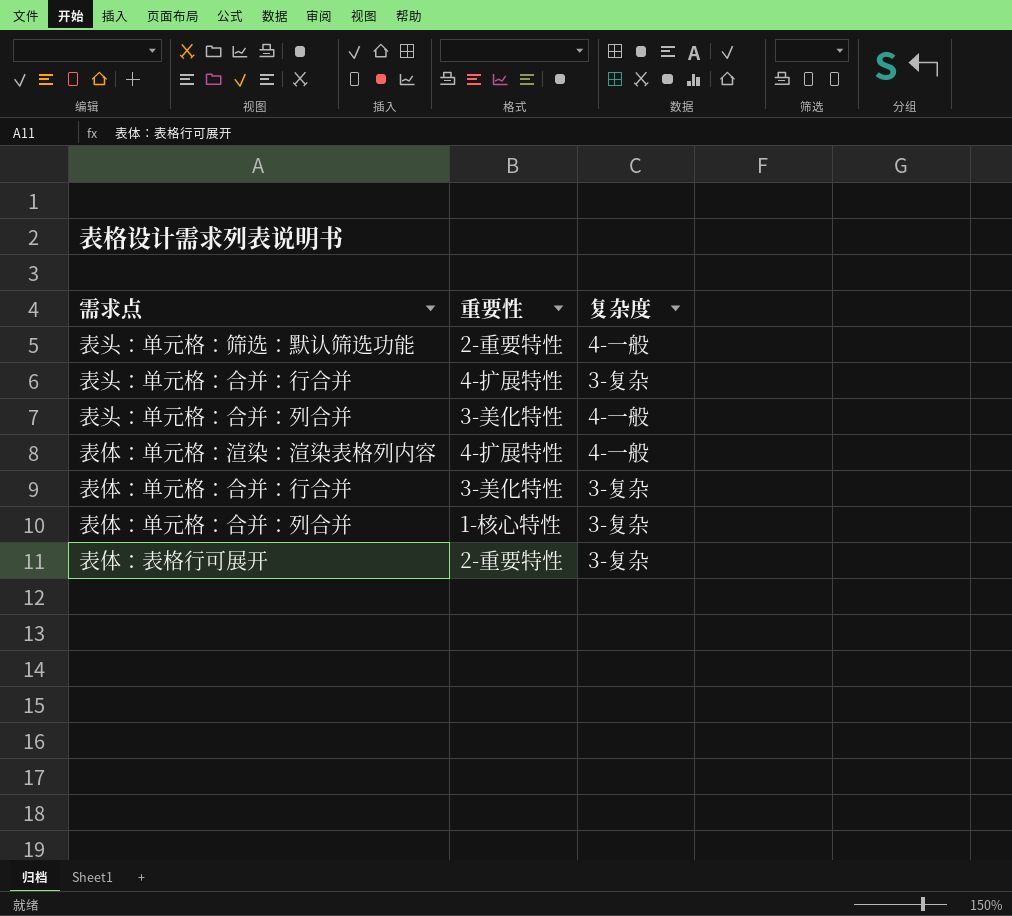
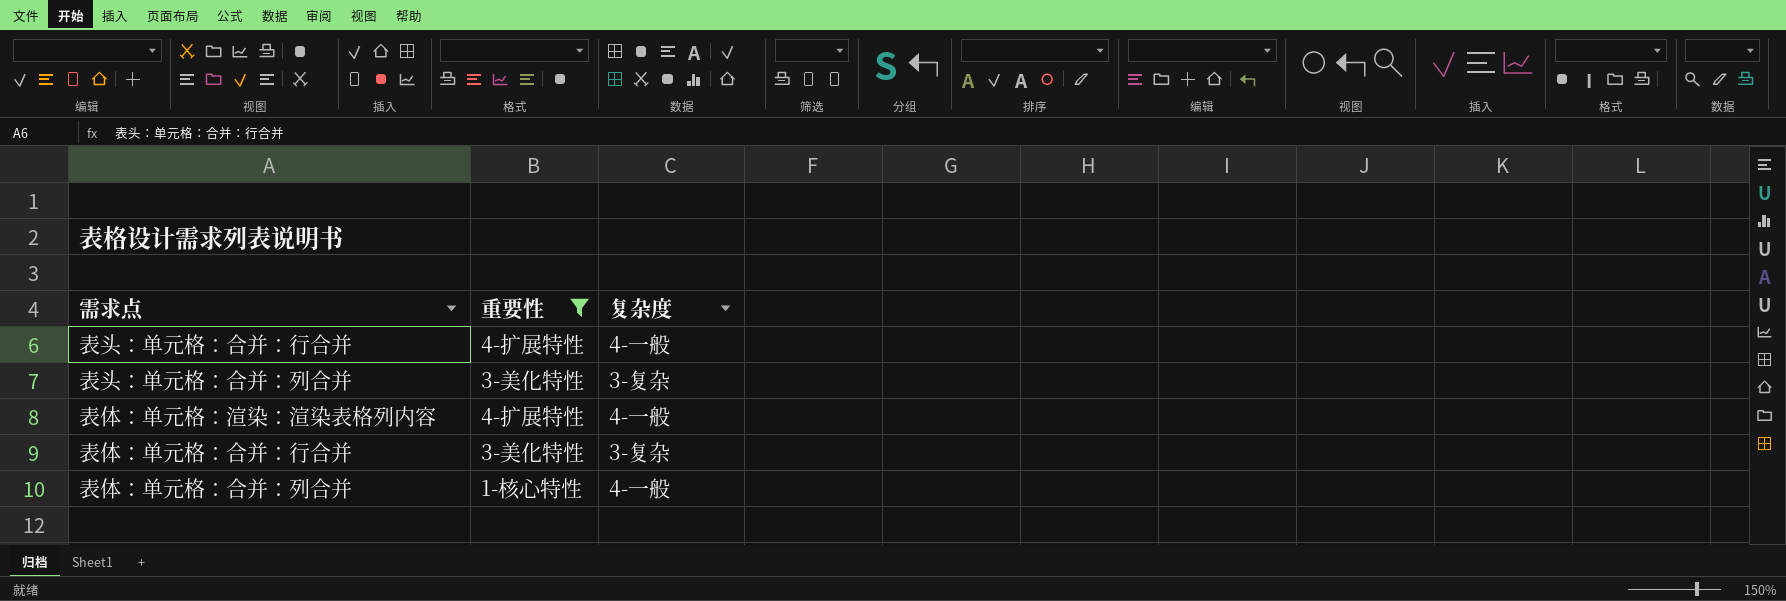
filter: none -> 重要性 != 2-重要特性
表头：单元格：合并：行合并 | 复杂度: 3-复杂 -> 4-一般
表头：单元格：合并：列合并 | 复杂度: 4-一般 -> 3-复杂
表体：单元格：合并：列合并 | 复杂度: 3-复杂 -> 4-一般

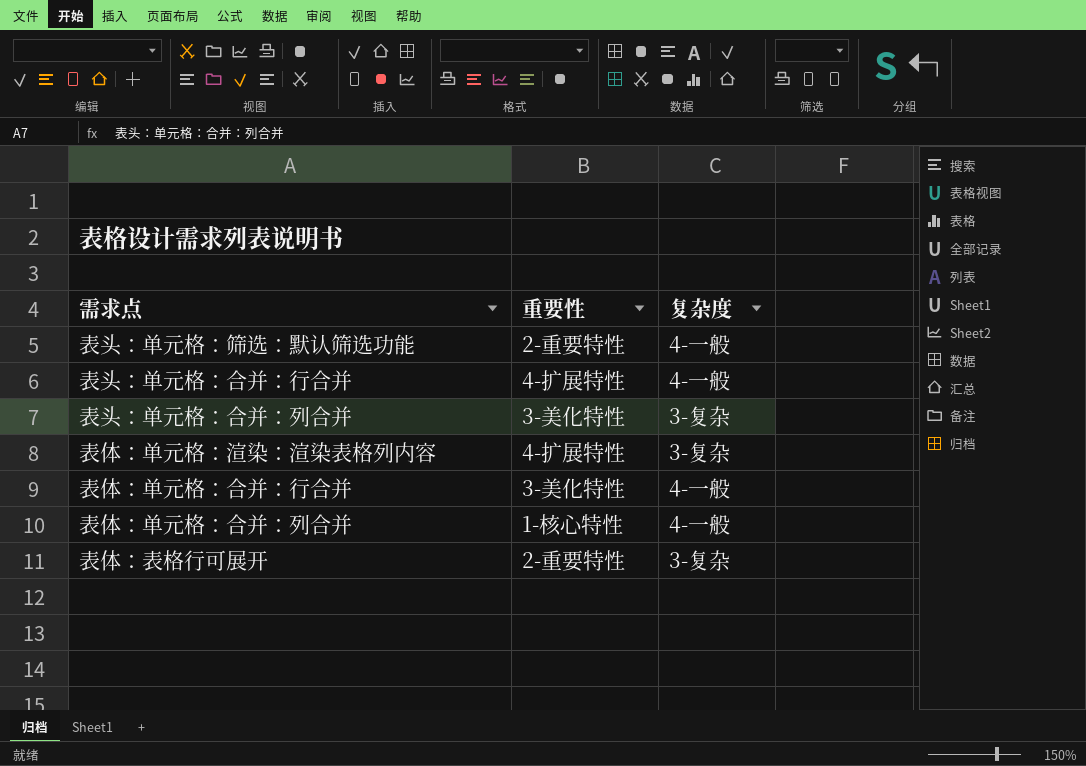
filter: 重要性 != 2-重要特性 -> none
表体：单元格：渲染：渲染表格列内容 | 复杂度: 4-一般 -> 3-复杂
表体：单元格：合并：行合并 | 复杂度: 3-复杂 -> 4-一般

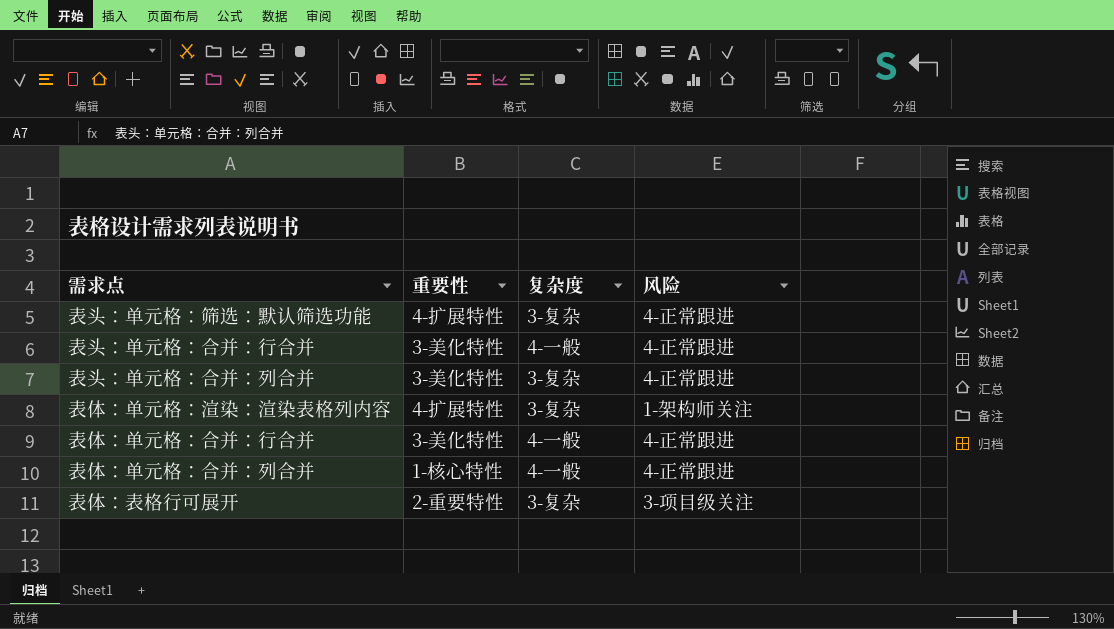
column 风险 | position: none -> 4
表头：单元格：筛选：默认筛选功能 | 重要性: 2-重要特性 -> 4-扩展特性
表头：单元格：筛选：默认筛选功能 | 复杂度: 4-一般 -> 3-复杂
表头：单元格：合并：行合并 | 重要性: 4-扩展特性 -> 3-美化特性

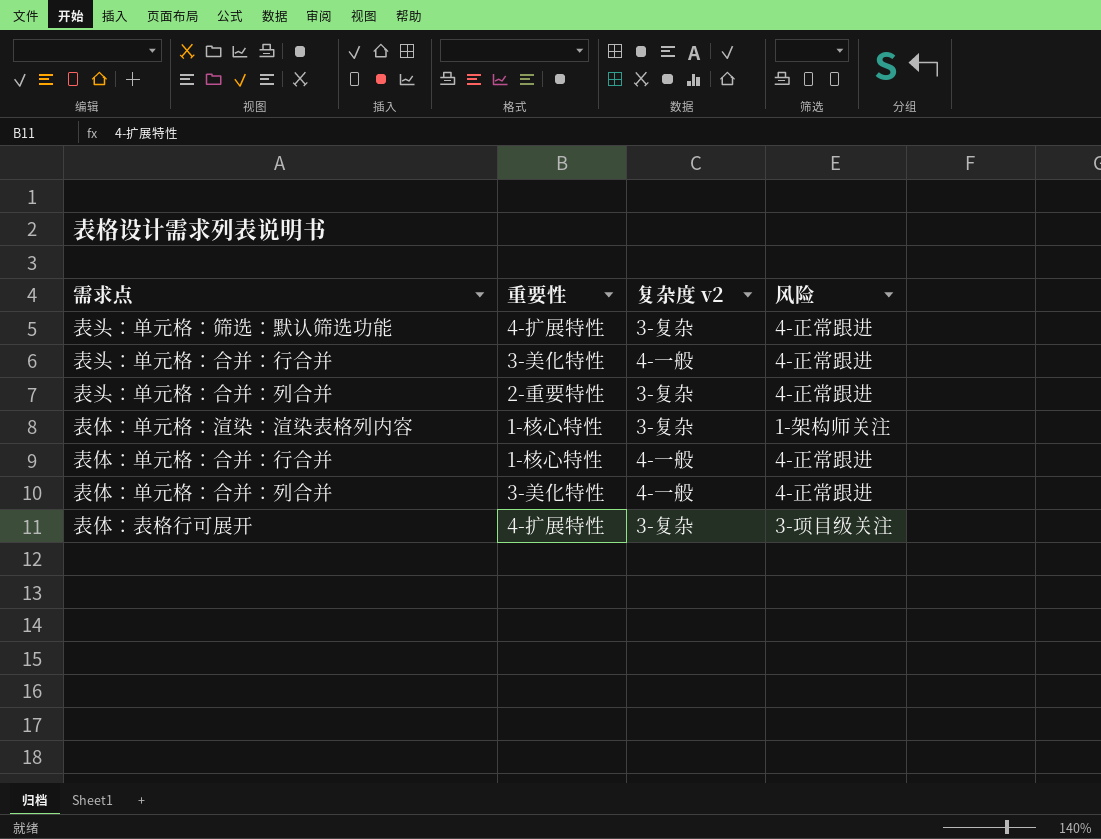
column name: 复杂度 -> 复杂度 v2
表头：单元格：合并：列合并 | 重要性: 3-美化特性 -> 2-重要特性
表体：单元格：渲染：渲染表格列内容 | 重要性: 4-扩展特性 -> 1-核心特性
表体：单元格：合并：行合并 | 重要性: 3-美化特性 -> 1-核心特性
表体：单元格：合并：列合并 | 重要性: 1-核心特性 -> 3-美化特性
表体：表格行可展开 | 重要性: 2-重要特性 -> 4-扩展特性

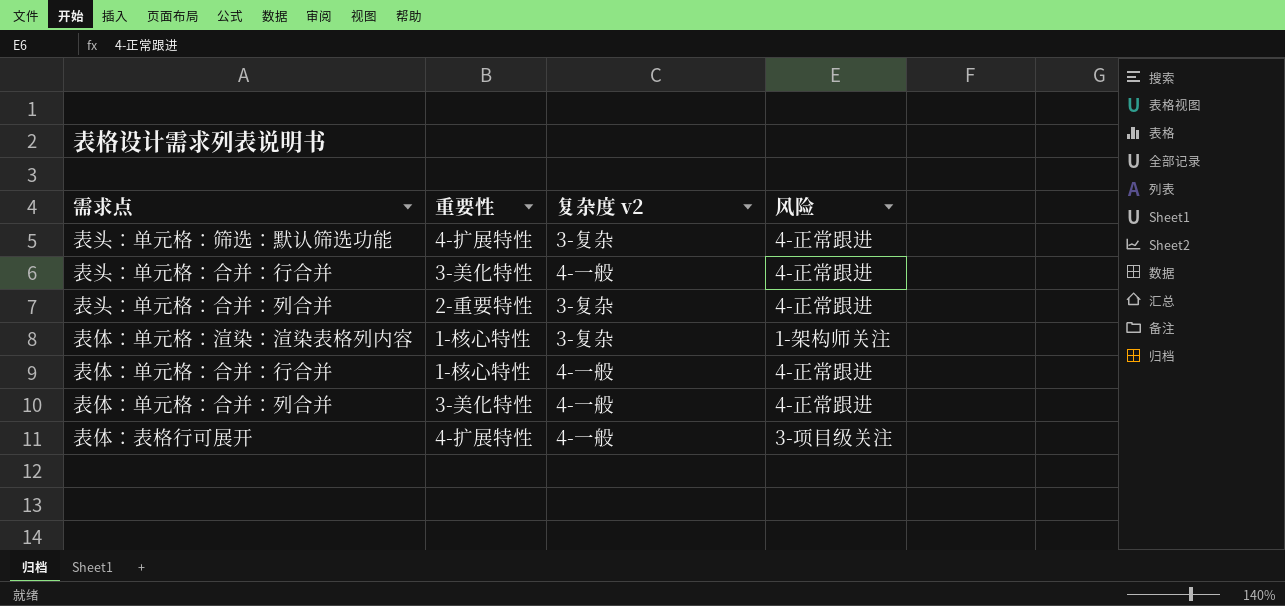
表体：表格行可展开 | 复杂度 v2: 3-复杂 -> 4-一般

